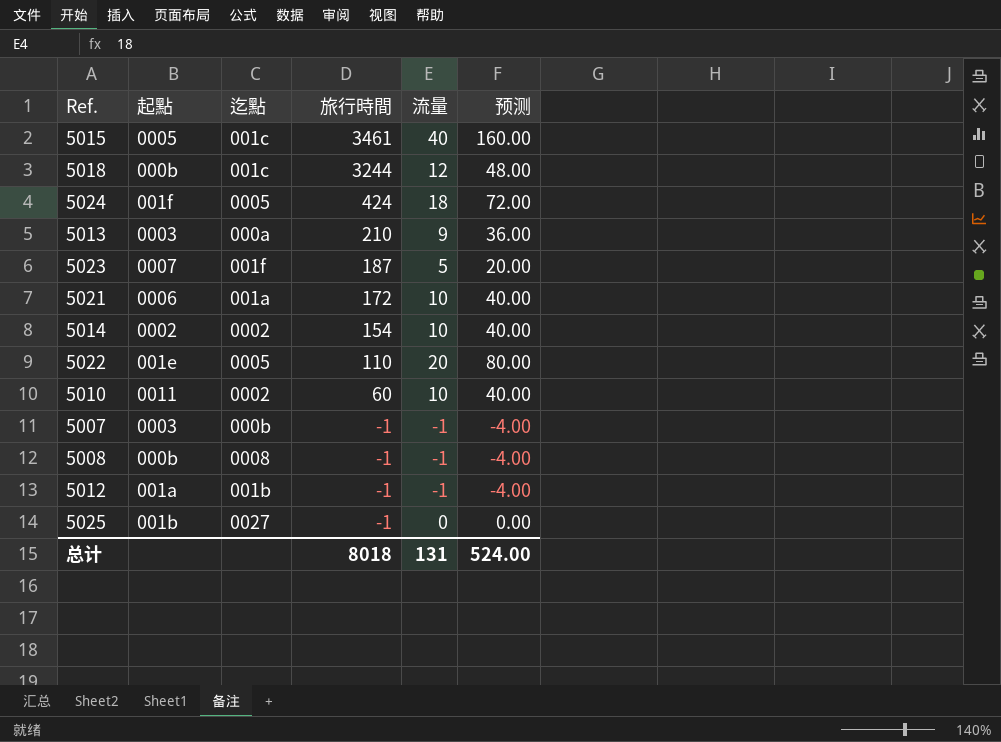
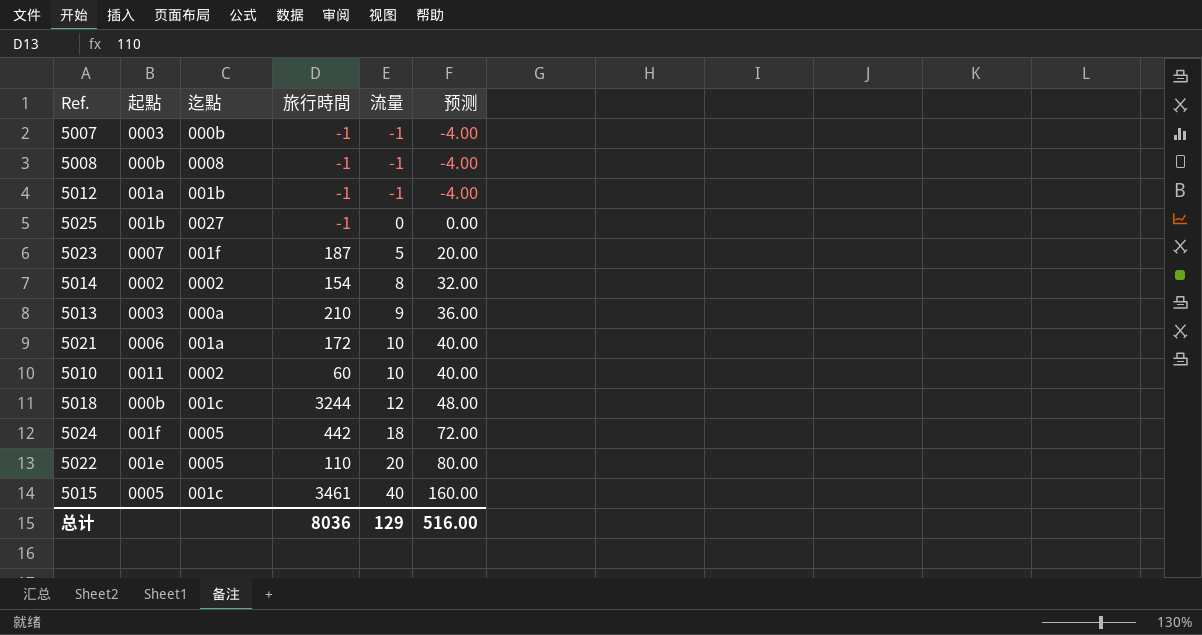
row order: 旅行時間 descending -> 流量 ascending
5014 | 流量: 10 -> 8
5014 | 预测: 40.00 -> 32.00
5024 | 旅行時間: 424 -> 442
总计 | 旅行時間: 8018 -> 8036
总计 | 流量: 131 -> 129
总计 | 预测: 524.00 -> 516.00

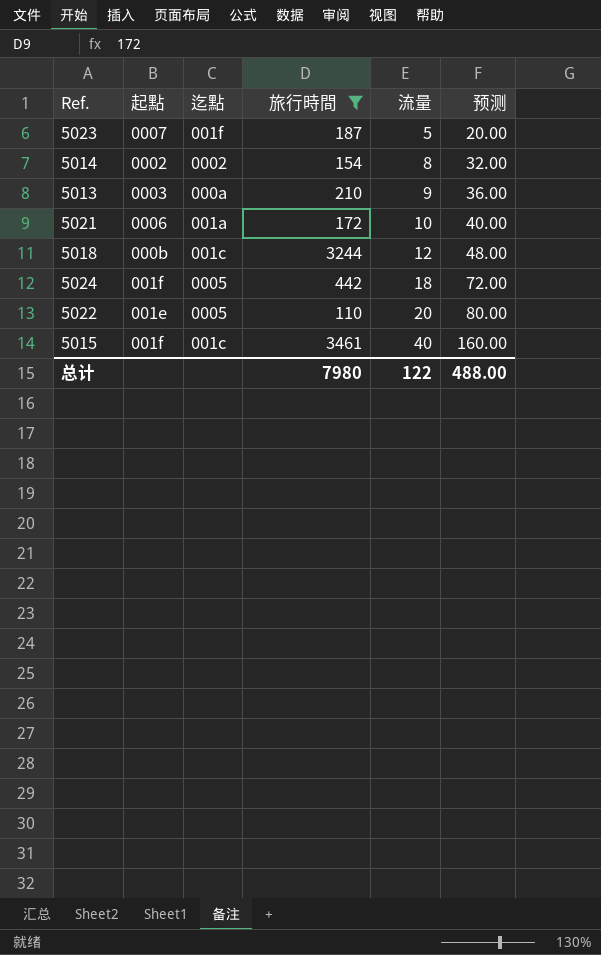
filter: none -> 旅行時間 >= 110
5015 | 起點: 0005 -> 001f
总计 | 旅行時間: 8036 -> 7980
总计 | 流量: 129 -> 122
总计 | 预测: 516.00 -> 488.00

